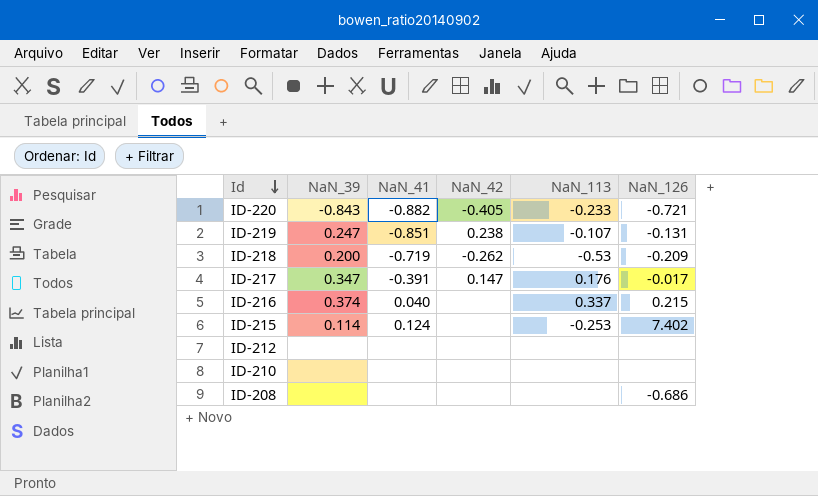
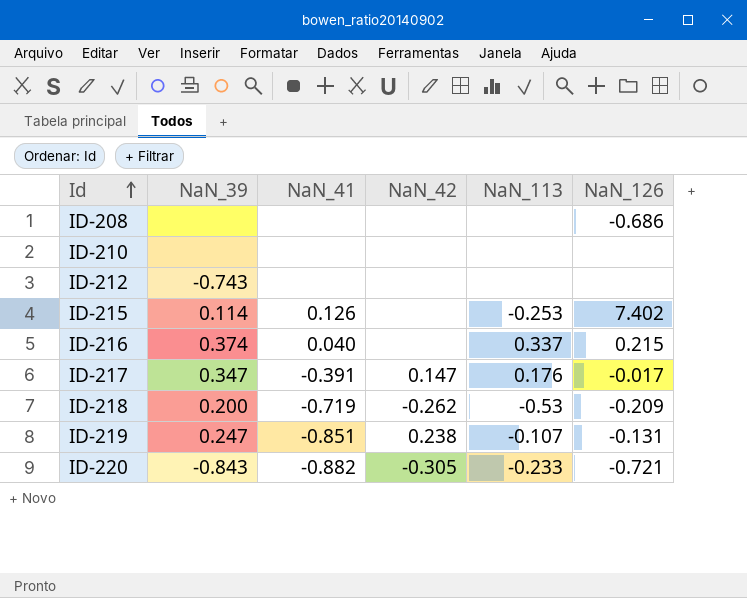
row order: Id descending -> Id ascending
ID-212 | NaN_39: none -> -0.743
ID-215 | NaN_41: 0.124 -> 0.126
ID-220 | NaN_42: -0.405 -> -0.305

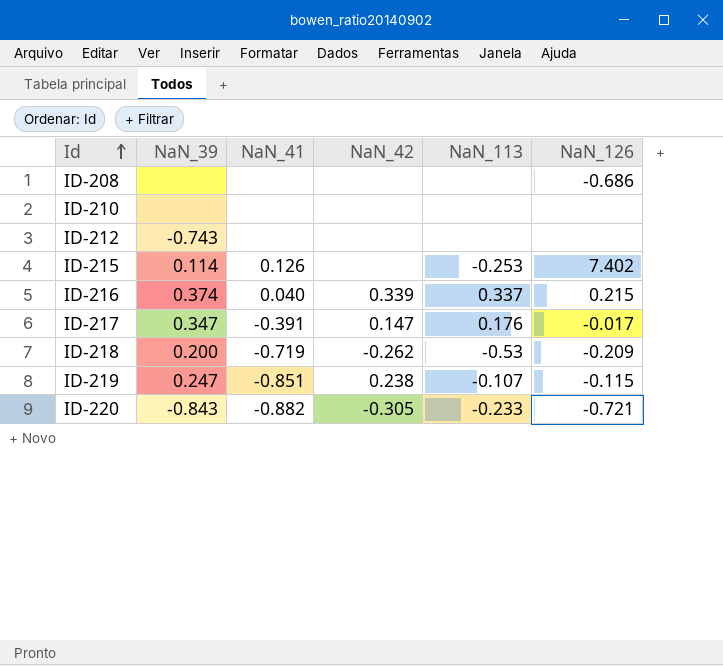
ID-216 | NaN_42: none -> 0.339
ID-219 | NaN_126: -0.131 -> -0.115

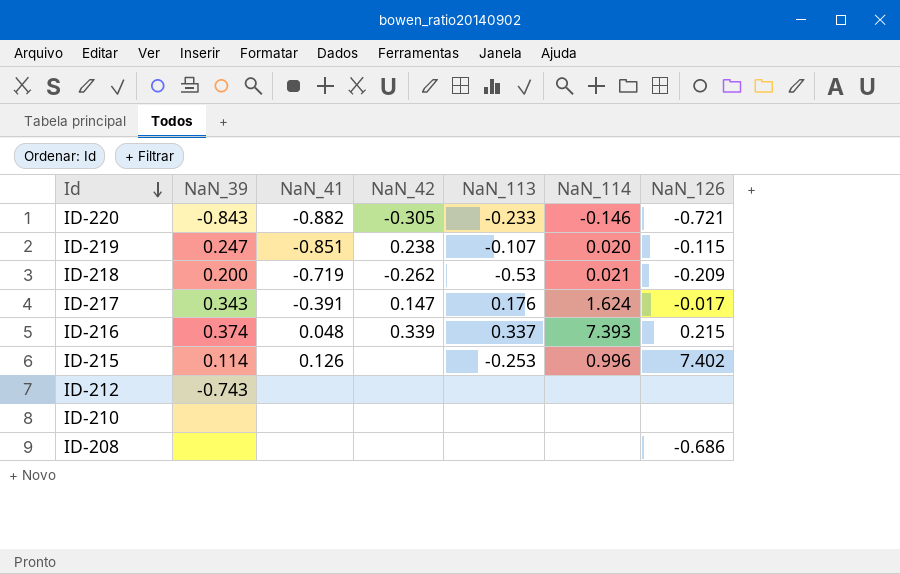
row order: Id ascending -> Id descending
column NaN_114 | position: none -> 6
ID-217 | NaN_39: 0.347 -> 0.343
ID-216 | NaN_41: 0.040 -> 0.048

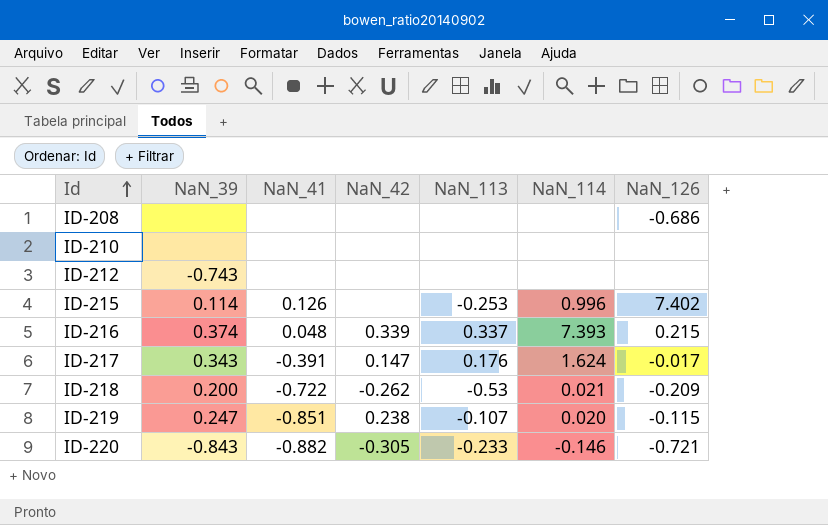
row order: Id descending -> Id ascending
ID-218 | NaN_41: -0.719 -> -0.722

